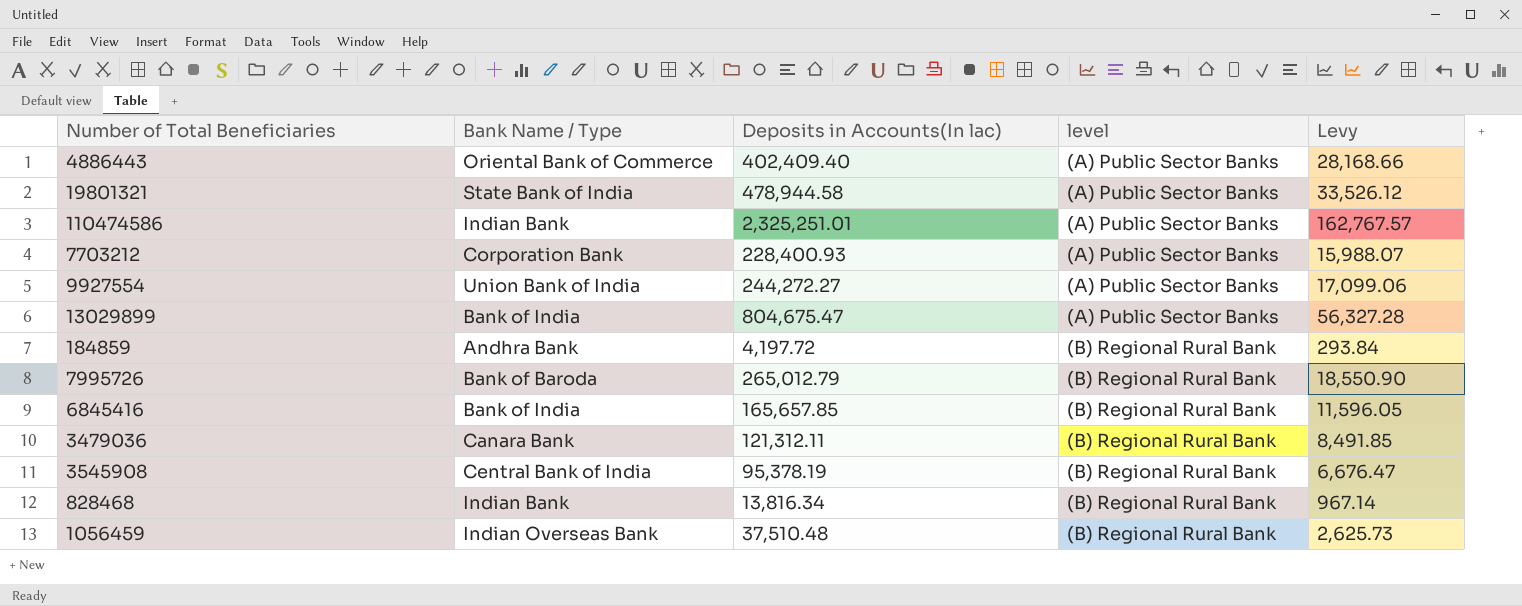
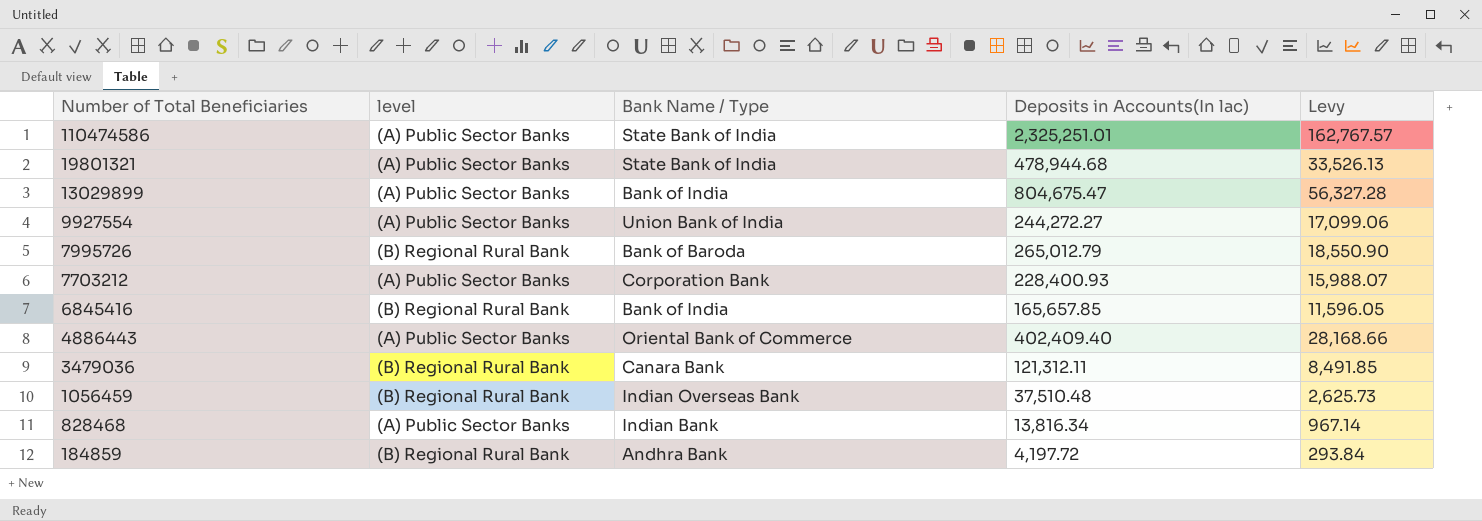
row order: level ascending -> Number of Total Beneficiaries descending
column level | position: 4 -> 2
row 3545908: Central Bank of India | 95,378.19 | (B) Regional Rural Bank | 6,676.47 -> none
110474586 | Bank Name / Type: Indian Bank -> State Bank of India
19801321 | Deposits in Accounts(In lac): 478,944.58 -> 478,944.68
19801321 | Levy: 33,526.12 -> 33,526.13
828468 | level: (B) Regional Rural Bank -> (A) Public Sector Banks

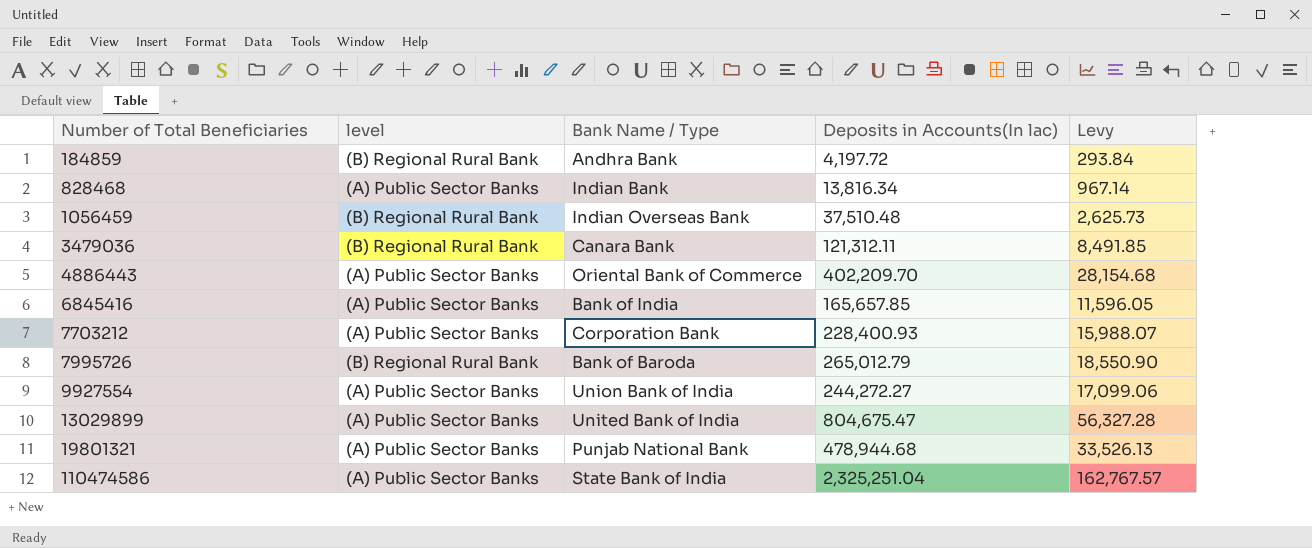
row order: Number of Total Beneficiaries descending -> Number of Total Beneficiaries ascending
4886443 | Deposits in Accounts(In lac): 402,409.40 -> 402,209.70
4886443 | Levy: 28,168.66 -> 28,154.68
6845416 | level: (B) Regional Rural Bank -> (A) Public Sector Banks
13029899 | Bank Name / Type: Bank of India -> United Bank of India
19801321 | Bank Name / Type: State Bank of India -> Punjab National Bank
110474586 | Deposits in Accounts(In lac): 2,325,251.01 -> 2,325,251.04

